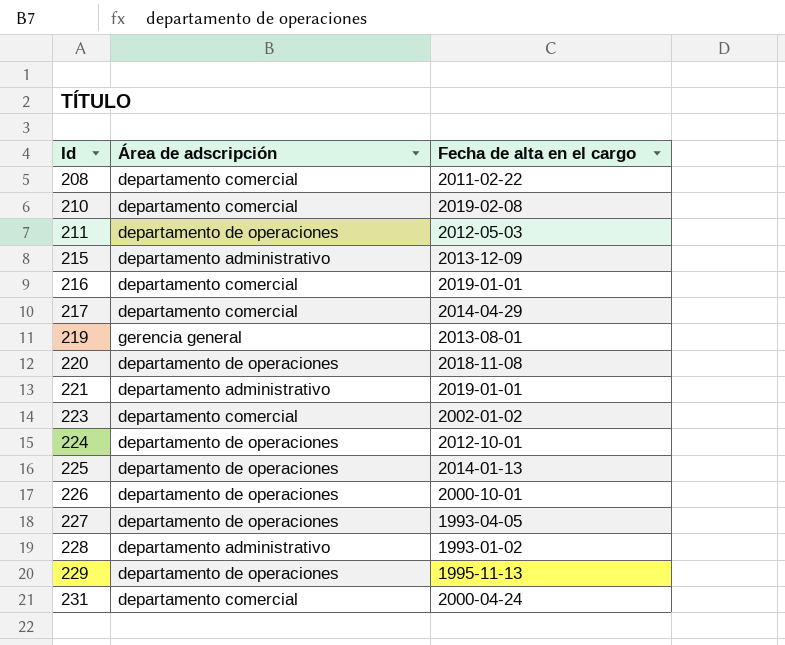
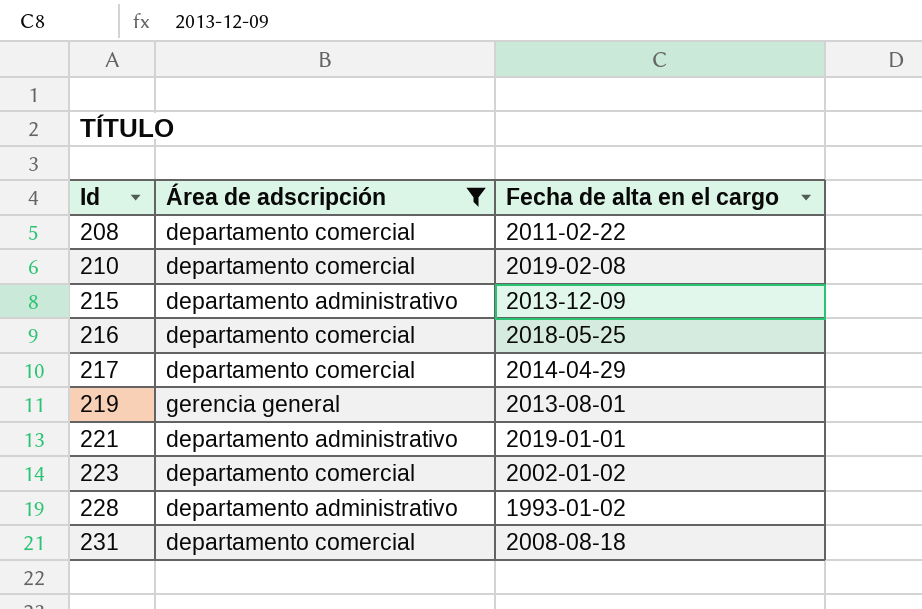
filter: none -> Área de adscripción != departamento de operaciones
216 | Fecha de alta en el cargo: 2019-01-01 -> 2018-05-25
231 | Fecha de alta en el cargo: 2000-04-24 -> 2008-08-18

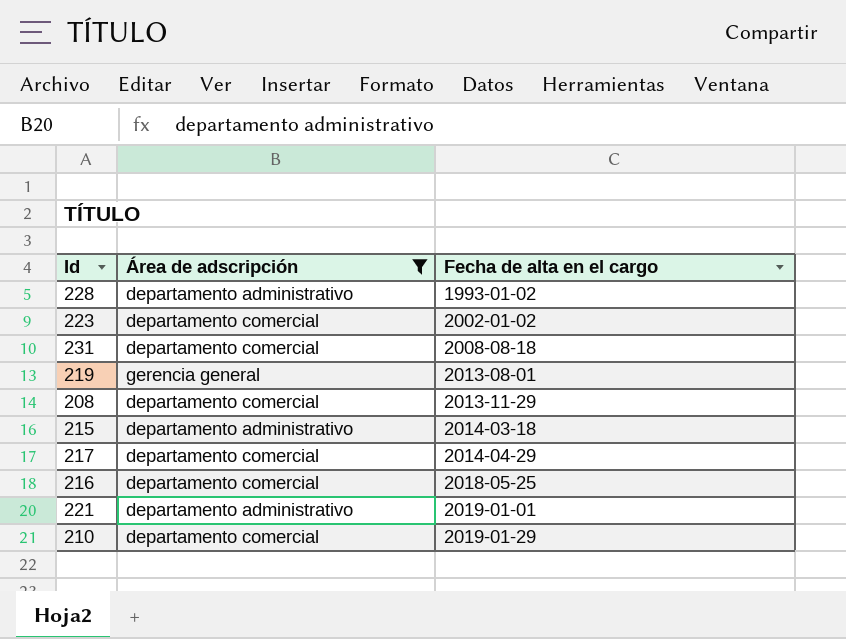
row order: Id ascending -> Fecha de alta en el cargo ascending
208 | Fecha de alta en el cargo: 2011-02-22 -> 2013-11-29
215 | Fecha de alta en el cargo: 2013-12-09 -> 2014-03-18
210 | Fecha de alta en el cargo: 2019-02-08 -> 2019-01-29

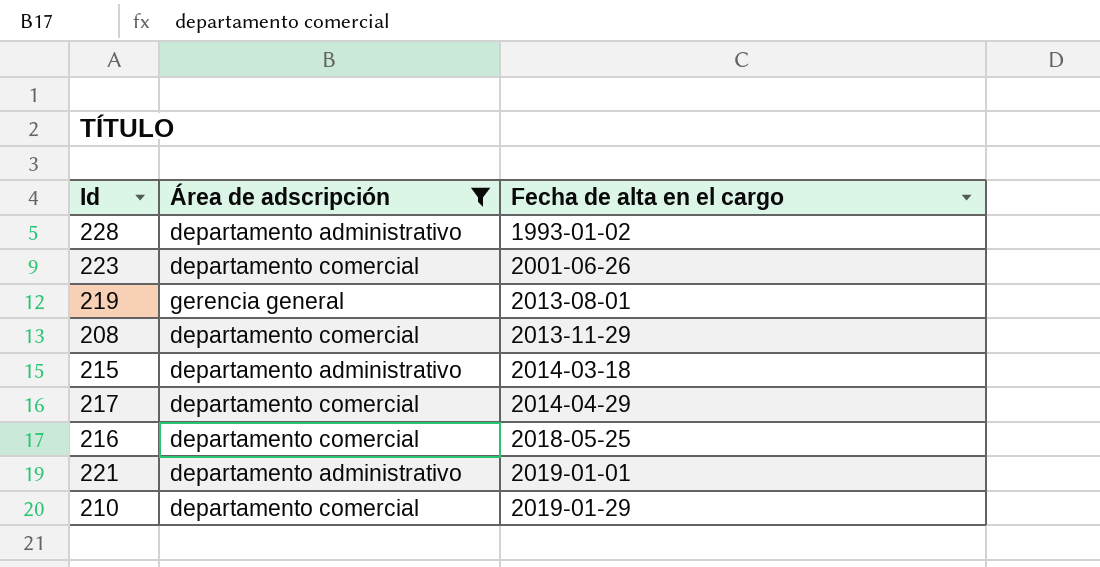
row 231: departamento comercial | 2008-08-18 -> none
223 | Fecha de alta en el cargo: 2002-01-02 -> 2001-06-26

